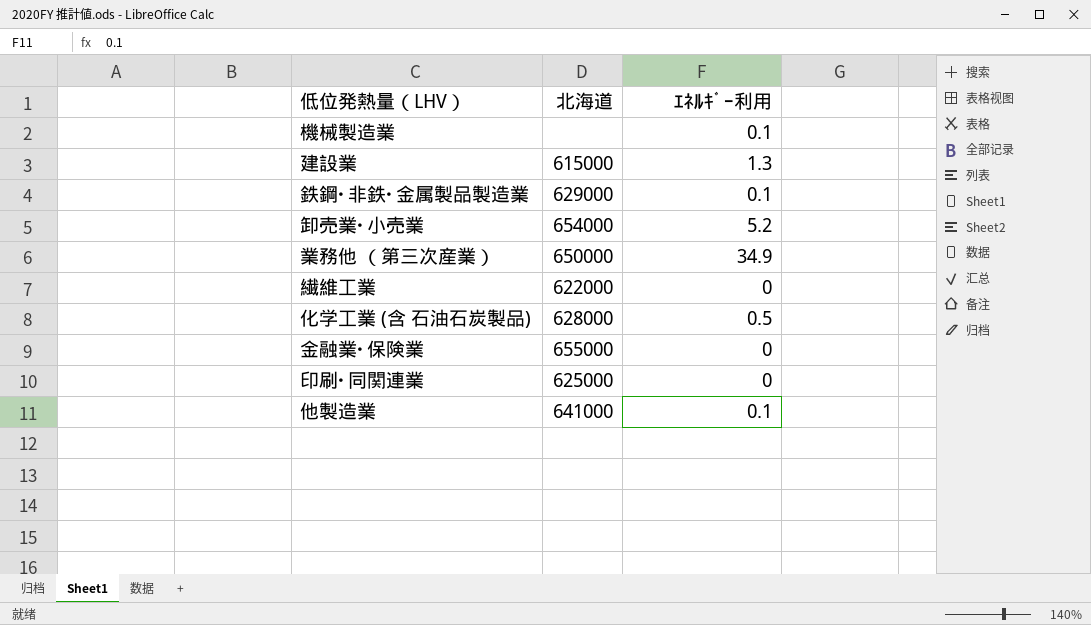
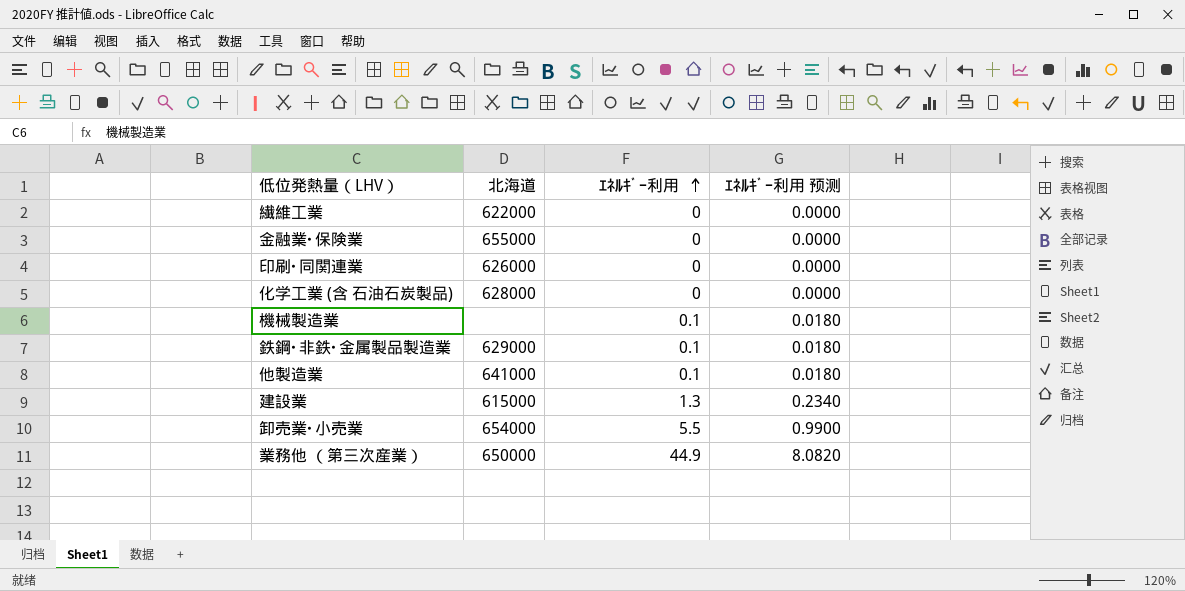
row order: none -> ｴﾈﾙｷﾞｰ利用 ascending
column ｴﾈﾙｷﾞｰ利用 预测 | formula: none -> [ｴﾈﾙｷﾞｰ利用] * 0.18
印刷･同関連業 | 北海道: 625000 -> 626000
化学工業 (含 石油石炭製品) | ｴﾈﾙｷﾞｰ利用: 0.5 -> 0
卸売業･小売業 | ｴﾈﾙｷﾞｰ利用: 5.2 -> 5.5
業務他 （第三次産業） | ｴﾈﾙｷﾞｰ利用: 34.9 -> 44.9

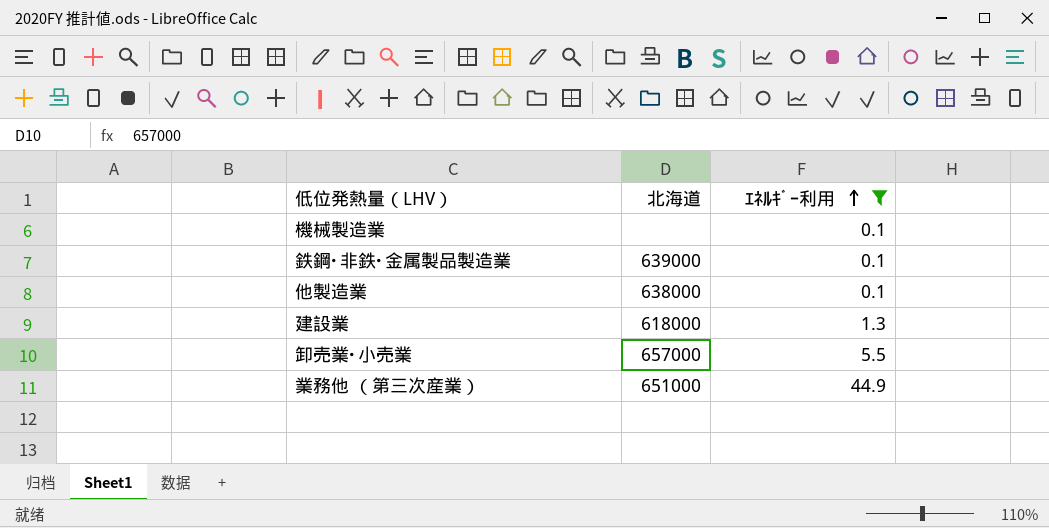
filter: none -> ｴﾈﾙｷﾞｰ利用 != 0
column ｴﾈﾙｷﾞｰ利用 预测 | formula: [ｴﾈﾙｷﾞｰ利用] * 0.18 -> none
鉄鋼･非鉄･金属製品製造業 | 北海道: 629000 -> 639000
他製造業 | 北海道: 641000 -> 638000
建設業 | 北海道: 615000 -> 618000
卸売業･小売業 | 北海道: 654000 -> 657000
業務他 （第三次産業） | 北海道: 650000 -> 651000

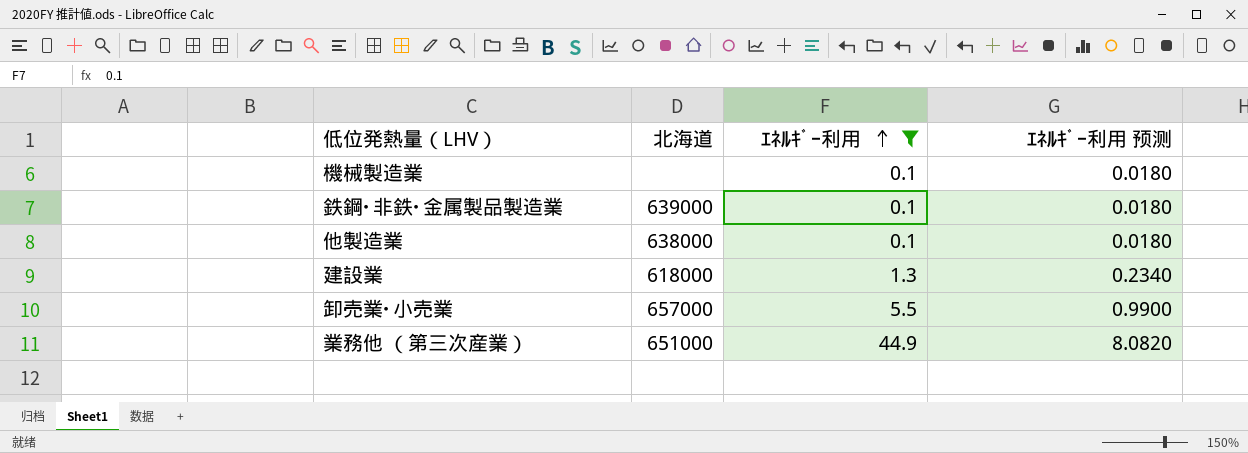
column ｴﾈﾙｷﾞｰ利用 预测 | formula: none -> [ｴﾈﾙｷﾞｰ利用] * 0.18

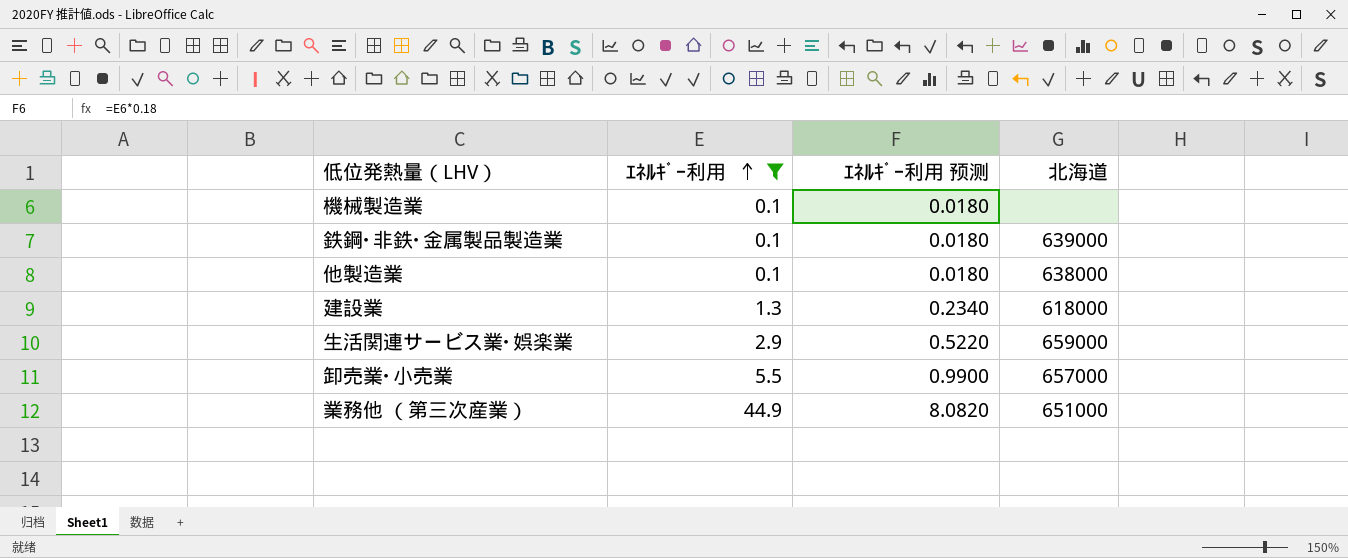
column 北海道 | position: 2 -> 4
row 生活関連サービス業･娯楽業: none -> 2.9 | 0.5220 | 659000

